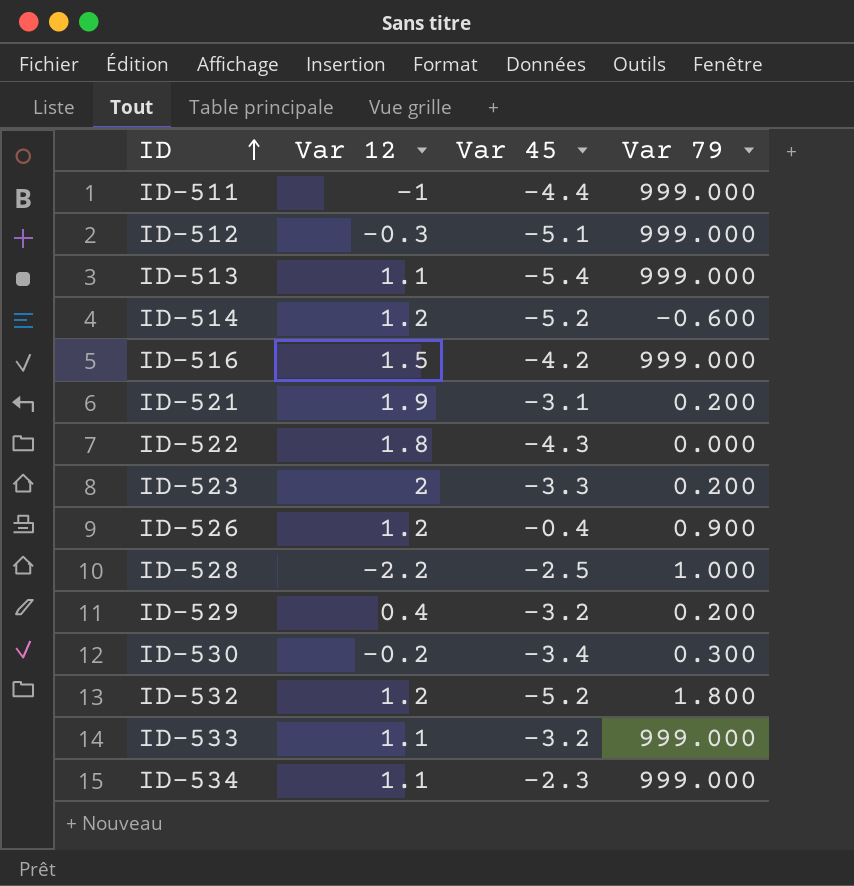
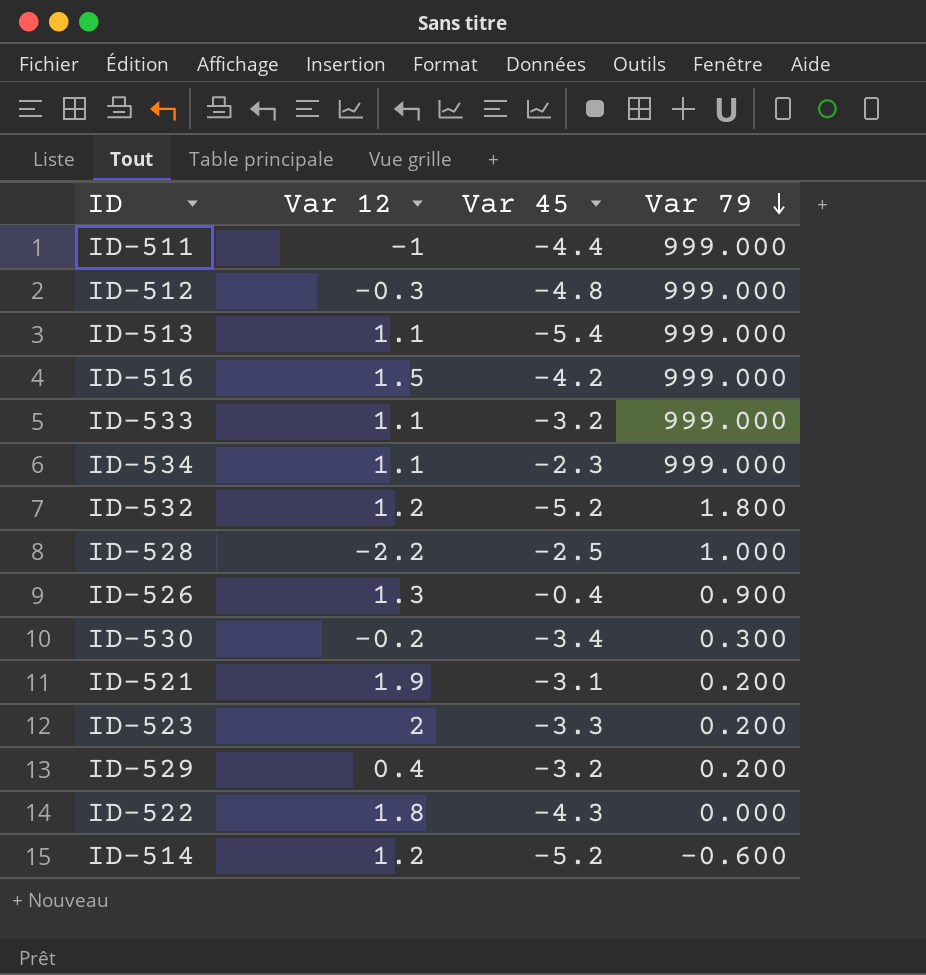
row order: ID ascending -> Var 79 descending
ID-512 | Var 45: -5.1 -> -4.8
ID-526 | Var 12: 1.2 -> 1.3

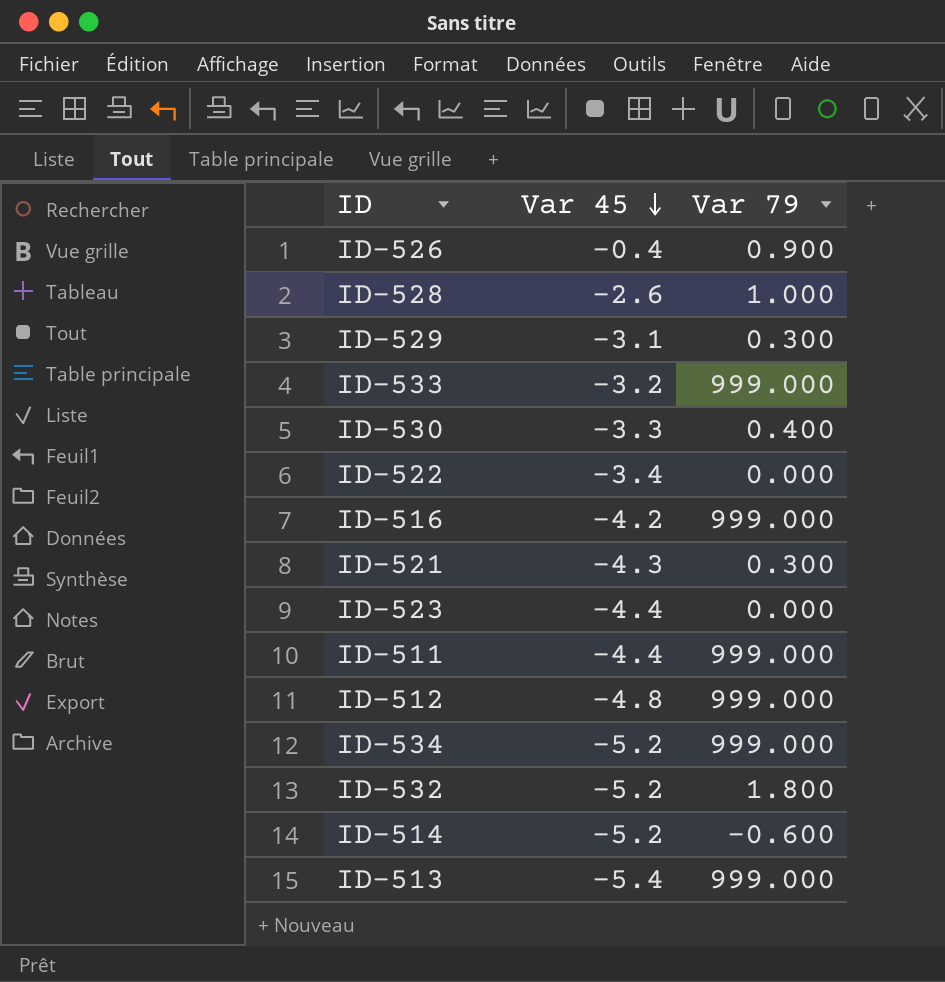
row order: Var 79 descending -> Var 45 descending
column Var 12 | position: 2 -> none
ID-528 | Var 45: -2.5 -> -2.6
ID-529 | Var 45: -3.2 -> -3.1
ID-529 | Var 79: 0.200 -> 0.300
ID-530 | Var 45: -3.4 -> -3.3
ID-530 | Var 79: 0.300 -> 0.400
ID-522 | Var 45: -4.3 -> -3.4
ID-521 | Var 45: -3.1 -> -4.3
ID-521 | Var 79: 0.200 -> 0.300
ID-523 | Var 45: -3.3 -> -4.4
ID-523 | Var 79: 0.200 -> 0.000
ID-534 | Var 45: -2.3 -> -5.2

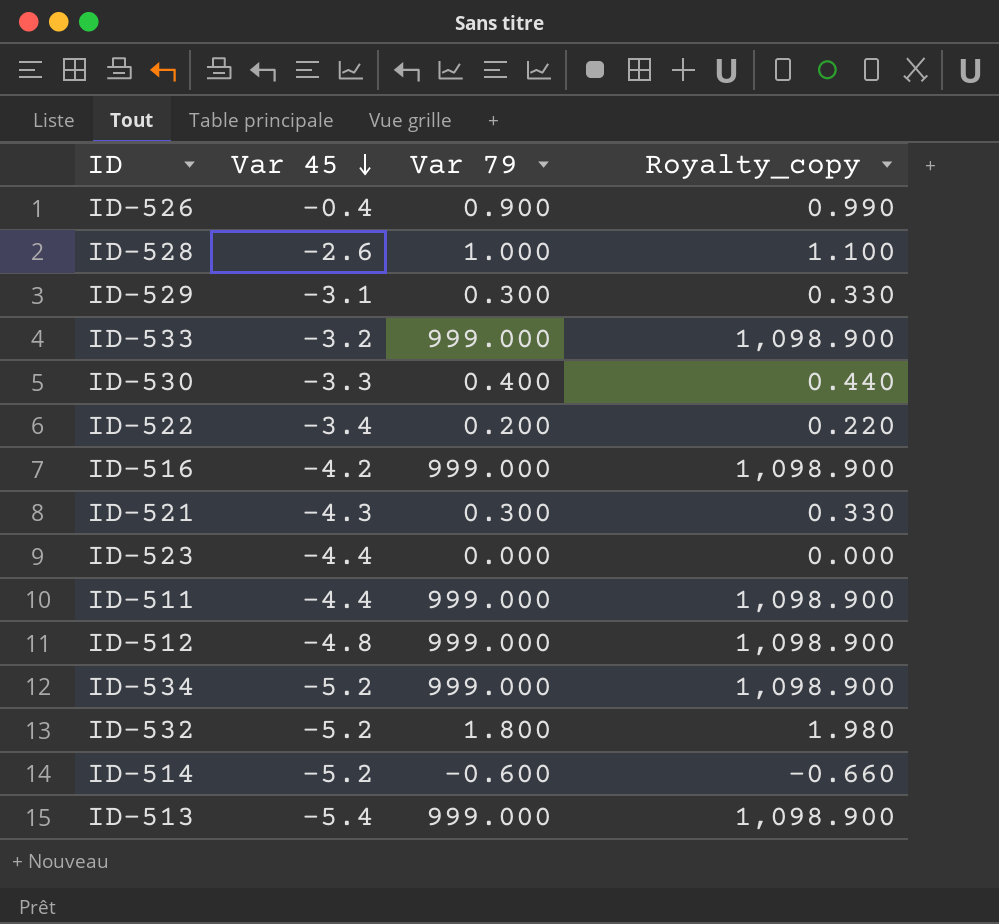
column Royalty_copy | formula: none -> [Var 79] * 1.1
ID-522 | Var 79: 0.000 -> 0.200

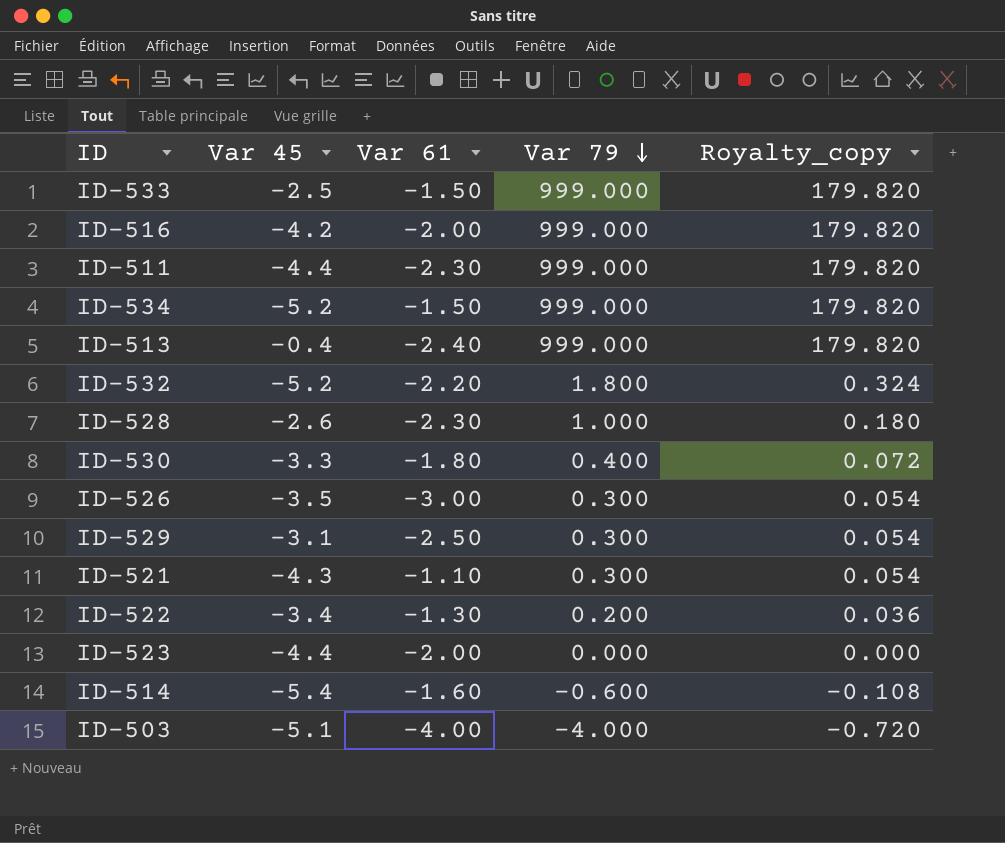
row order: Var 45 descending -> Var 79 descending
column Var 61 | position: none -> 3
column Royalty_copy | formula: [Var 79] * 1.1 -> [Var 79] * 0.18
row ID-512: -4.8 | 999.000 | 1,098.900 -> none
ID-533 | Var 45: -3.2 -> -2.5
ID-513 | Var 45: -5.4 -> -0.4
ID-526 | Var 45: -0.4 -> -3.5
ID-526 | Var 79: 0.900 -> 0.300
ID-514 | Var 45: -5.2 -> -5.4
row ID-503: none -> -5.1 | -4.00 | -4.000 | -0.720

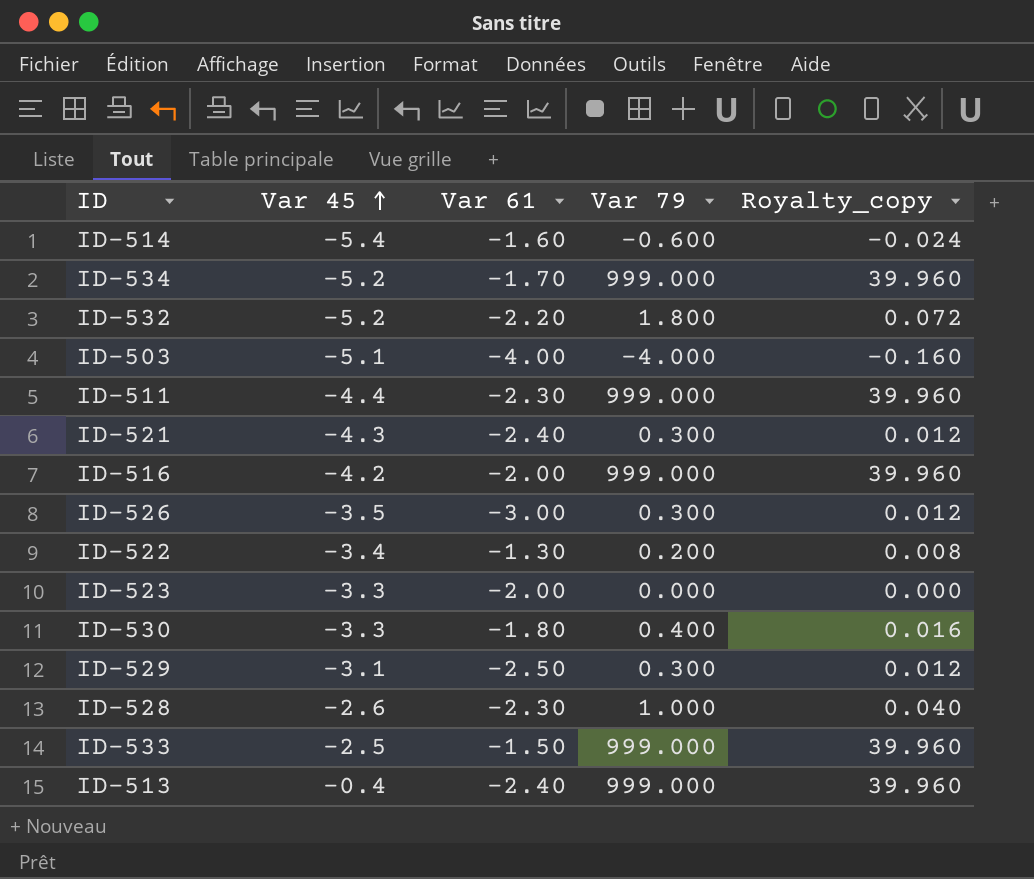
row order: Var 79 descending -> Var 45 ascending
column Royalty_copy | formula: [Var 79] * 0.18 -> [Var 79] * 0.04
ID-534 | Var 61: -1.50 -> -1.70
ID-521 | Var 61: -1.10 -> -2.40
ID-523 | Var 45: -4.4 -> -3.3

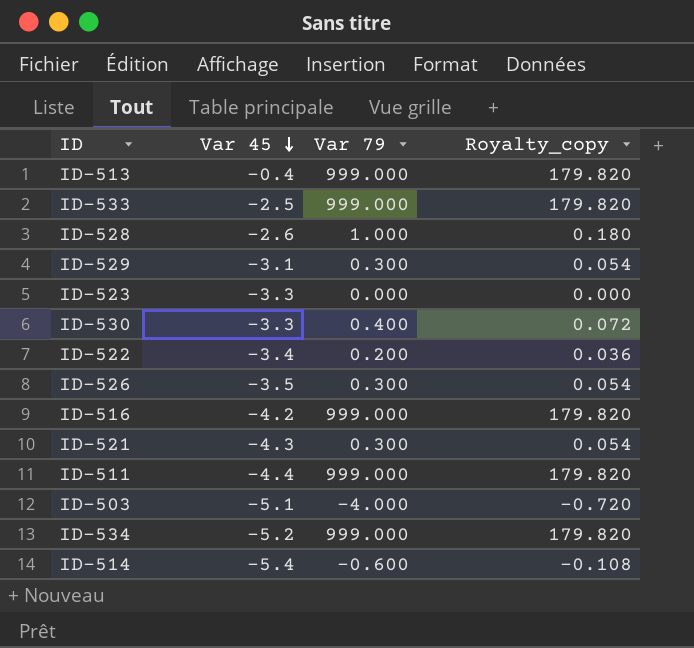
row order: Var 45 ascending -> Var 45 descending
column Var 61 | position: 3 -> none
column Royalty_copy | formula: [Var 79] * 0.04 -> [Var 79] * 0.18
row ID-532: -5.2 | -2.20 | 1.800 | 0.072 -> none

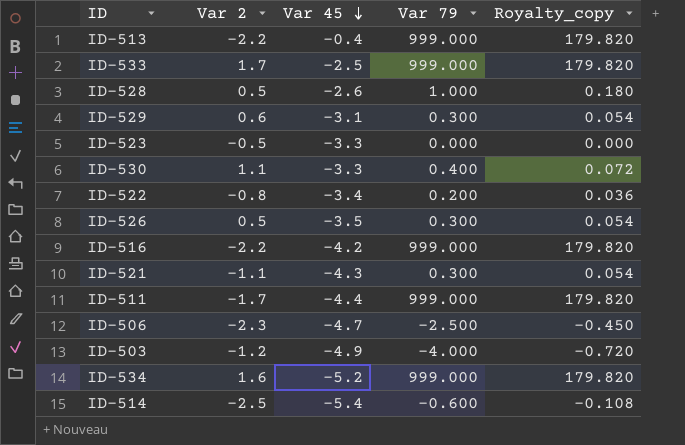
column Var 2 | position: none -> 2
row ID-506: none -> -2.3 | -4.7 | -2.500 | -0.450
ID-503 | Var 45: -5.1 -> -4.9

